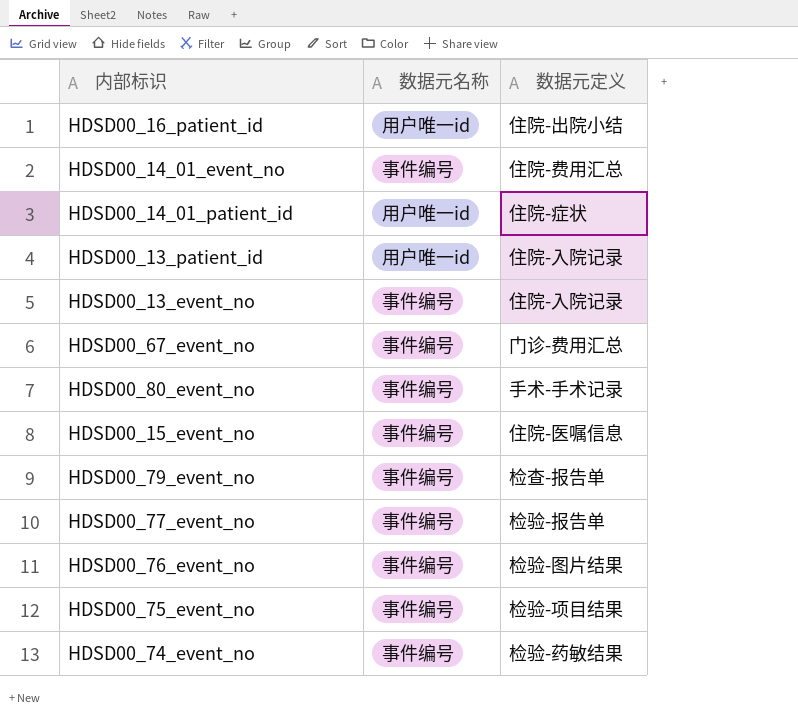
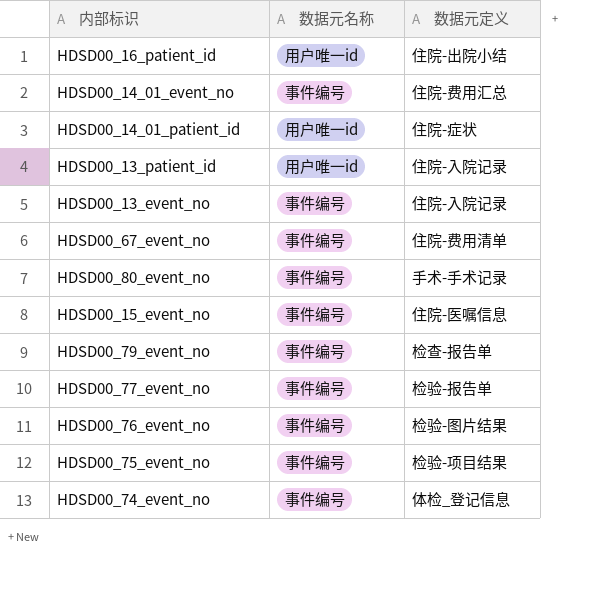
HDSD00_67_event_no | 数据元定义: 门诊-费用汇总 -> 住院-费用清单
HDSD00_74_event_no | 数据元定义: 检验-药敏结果 -> 体检_登记信息

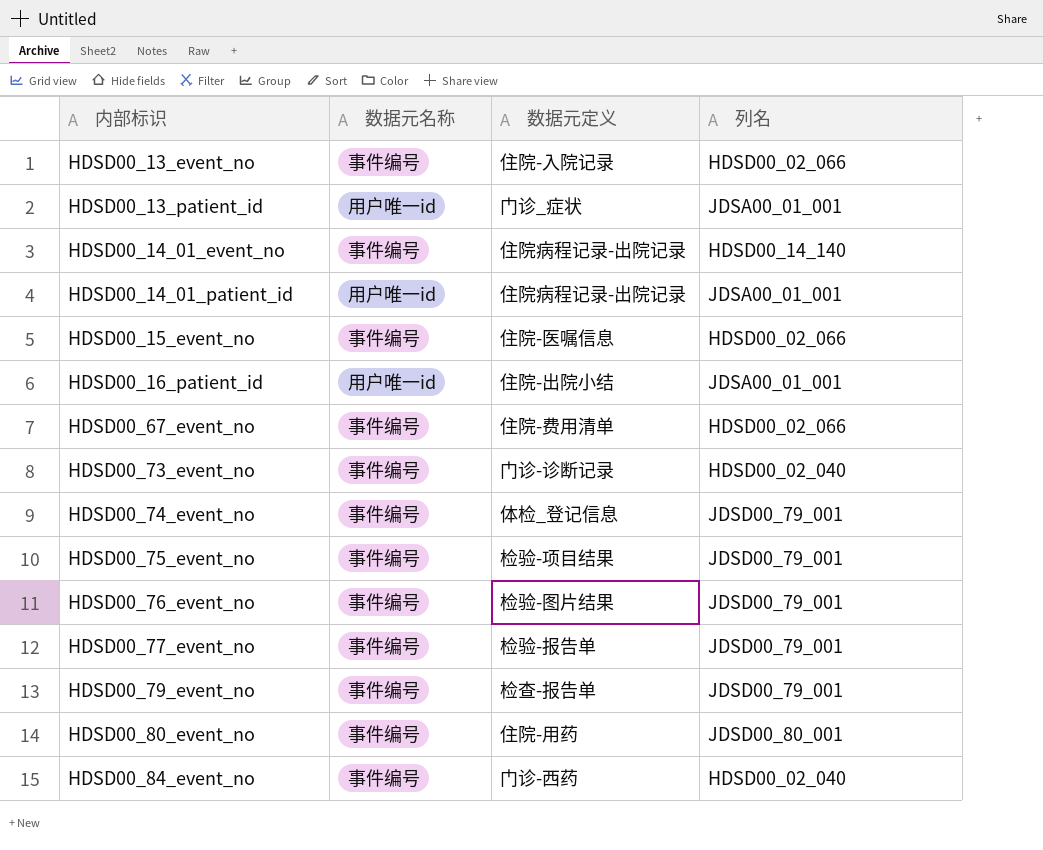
row order: none -> 内部标识 ascending
column 列名 | position: none -> 4
HDSD00_13_patient_id | 数据元定义: 住院-入院记录 -> 门诊_症状
HDSD00_14_01_event_no | 数据元定义: 住院-费用汇总 -> 住院病程记录-出院记录
HDSD00_14_01_patient_id | 数据元定义: 住院-症状 -> 住院病程记录-出院记录
row HDSD00_73_event_no: none -> 事件编号 | 门诊-诊断记录 | HDSD00_02_040
HDSD00_80_event_no | 数据元定义: 手术-手术记录 -> 住院-用药
row HDSD00_84_event_no: none -> 事件编号 | 门诊-西药 | HDSD00_02_040

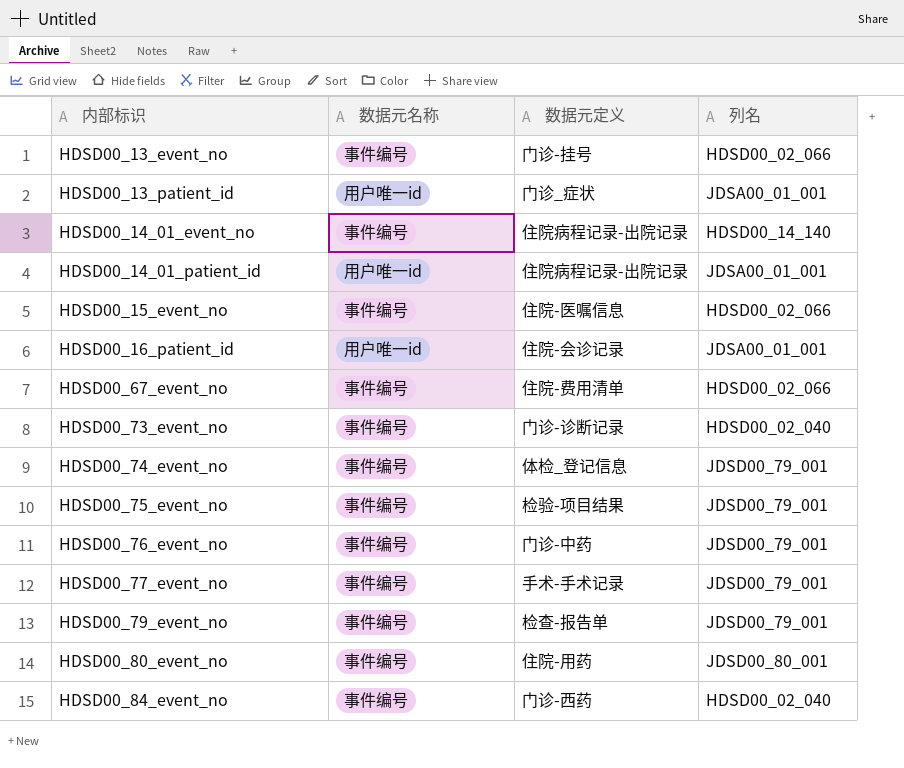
HDSD00_13_event_no | 数据元定义: 住院-入院记录 -> 门诊-挂号
HDSD00_16_patient_id | 数据元定义: 住院-出院小结 -> 住院-会诊记录
HDSD00_76_event_no | 数据元定义: 检验-图片结果 -> 门诊-中药
HDSD00_77_event_no | 数据元定义: 检验-报告单 -> 手术-手术记录

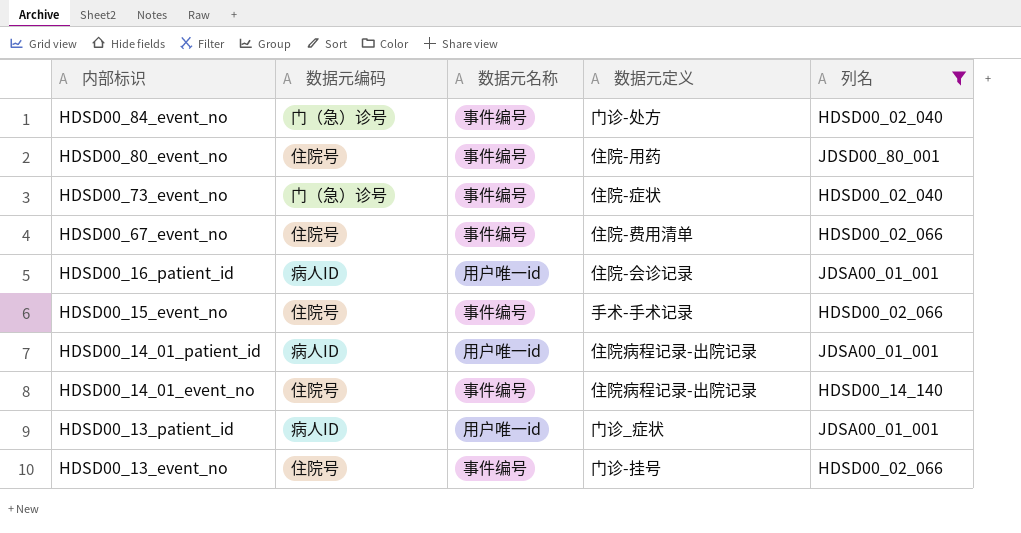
filter: none -> 列名 != JDSD00_79_001
row order: 内部标识 ascending -> 内部标识 descending
column 数据元编码 | position: none -> 2
HDSD00_84_event_no | 数据元定义: 门诊-西药 -> 门诊-处方
HDSD00_73_event_no | 数据元定义: 门诊-诊断记录 -> 住院-症状
HDSD00_15_event_no | 数据元定义: 住院-医嘱信息 -> 手术-手术记录

